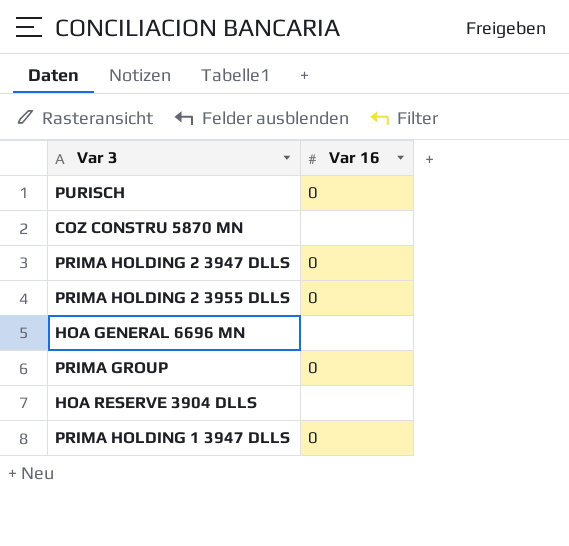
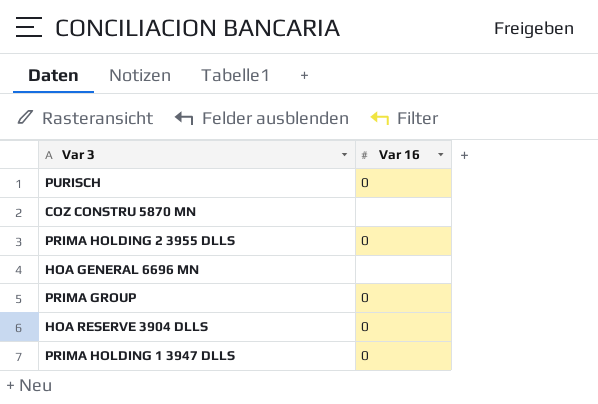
row PRIMA HOLDING 2 3947 DLLS: 0 -> none
HOA RESERVE 3904 DLLS | Var 16: none -> 0

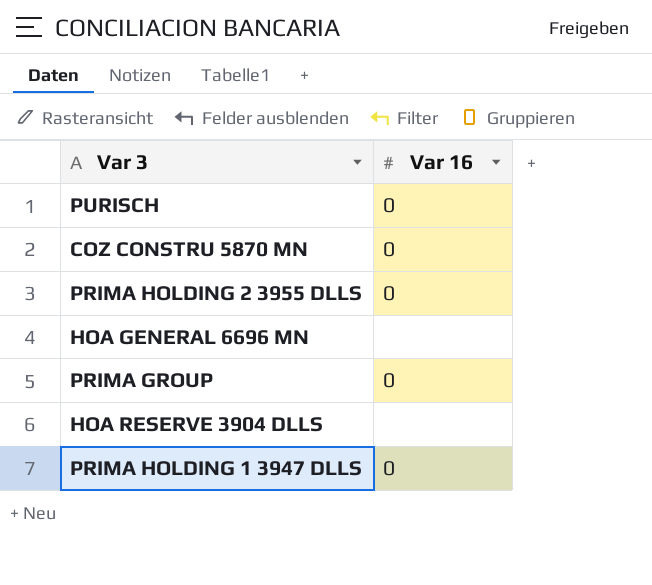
COZ CONSTRU 5870 MN | Var 16: none -> 0
HOA RESERVE 3904 DLLS | Var 16: 0 -> none

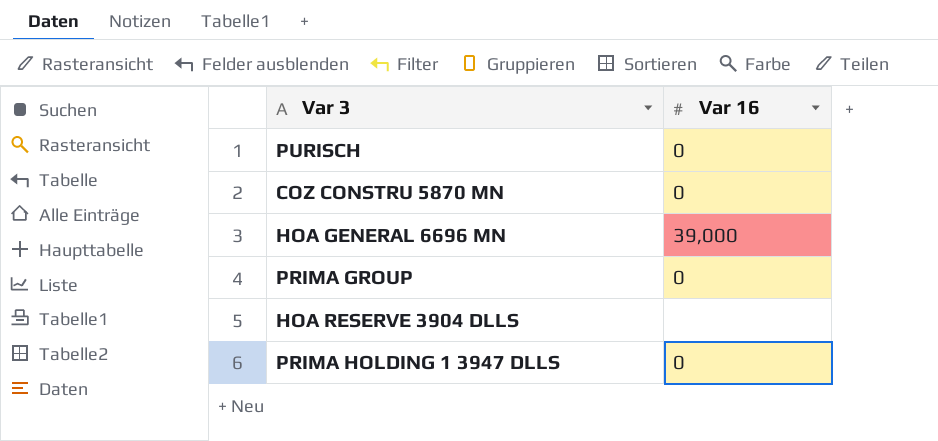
row PRIMA HOLDING 2 3955 DLLS: 0 -> none
HOA GENERAL 6696 MN | Var 16: none -> 39,000

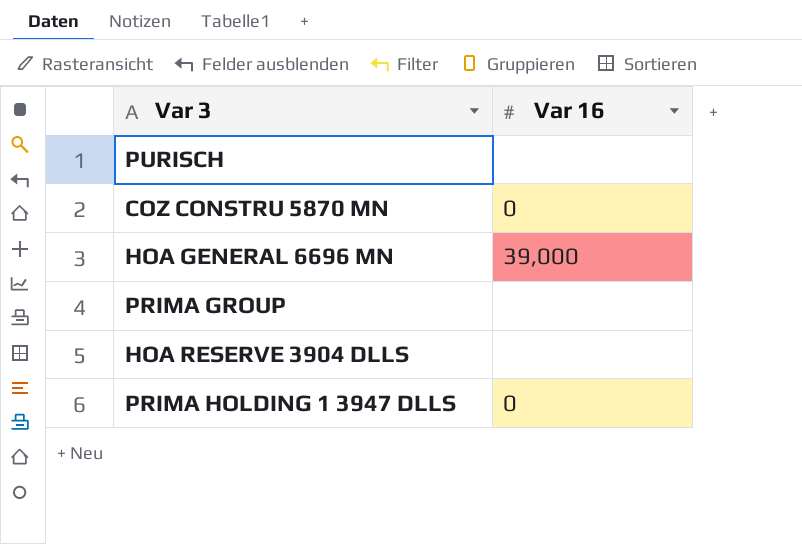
PURISCH | Var 16: 0 -> none
PRIMA GROUP | Var 16: 0 -> none

